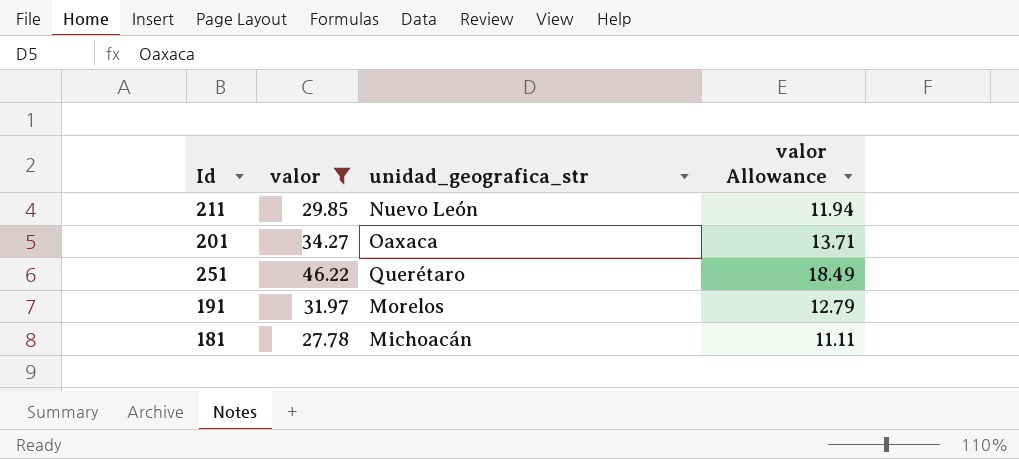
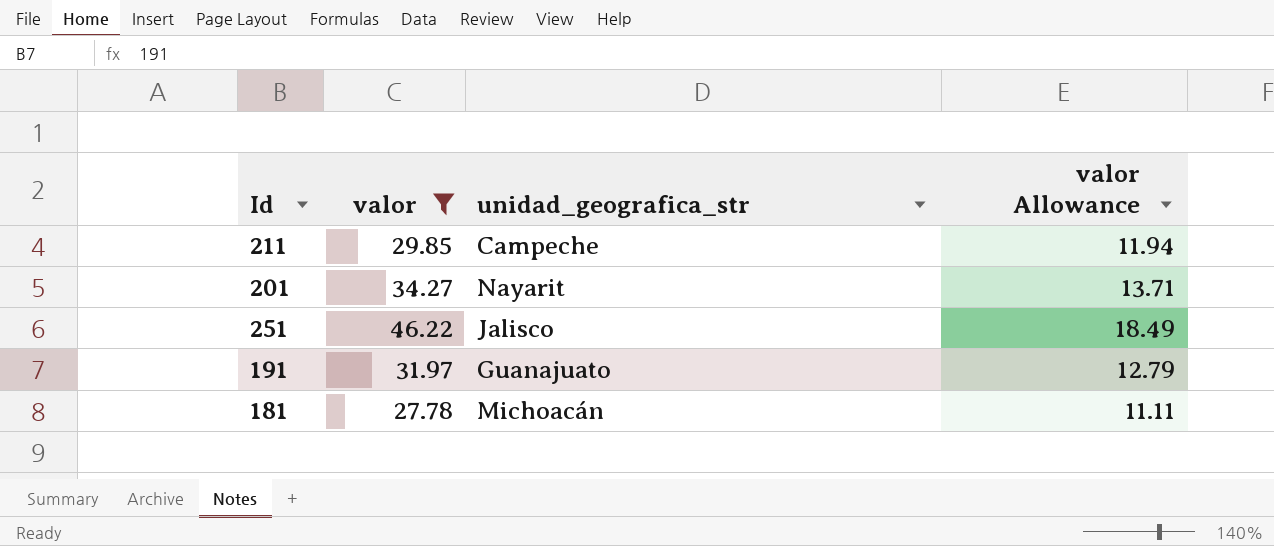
211 | unidad_geografica_str: Nuevo León -> Campeche
201 | unidad_geografica_str: Oaxaca -> Nayarit
251 | unidad_geografica_str: Querétaro -> Jalisco
191 | unidad_geografica_str: Morelos -> Guanajuato

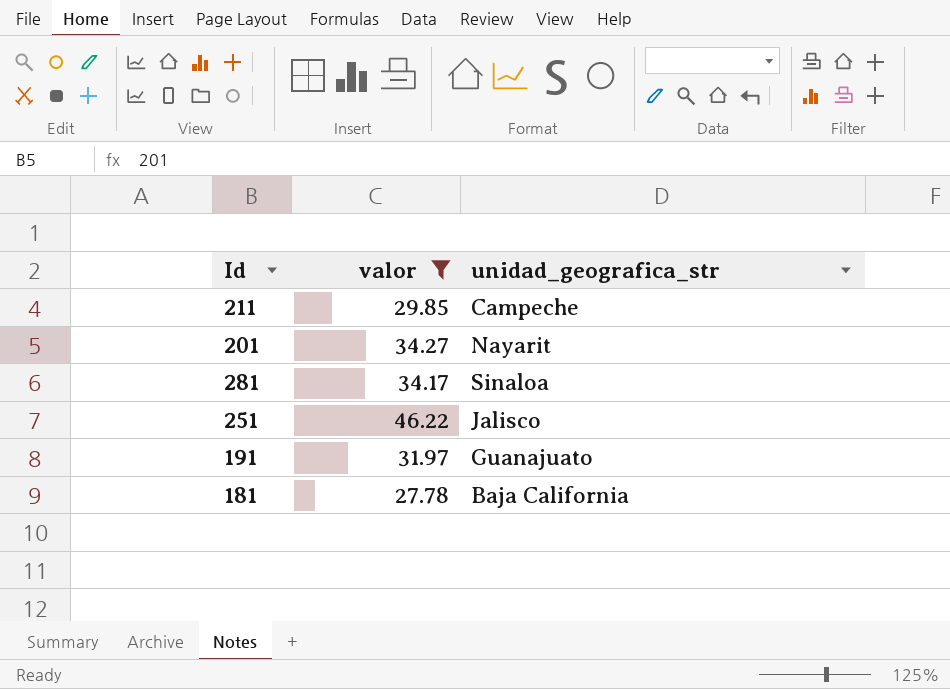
column valor Allowance | formula: [valor] * 0.4 -> none
row 281: none -> 34.17 | Sinaloa
181 | unidad_geografica_str: Michoacán -> Baja California

